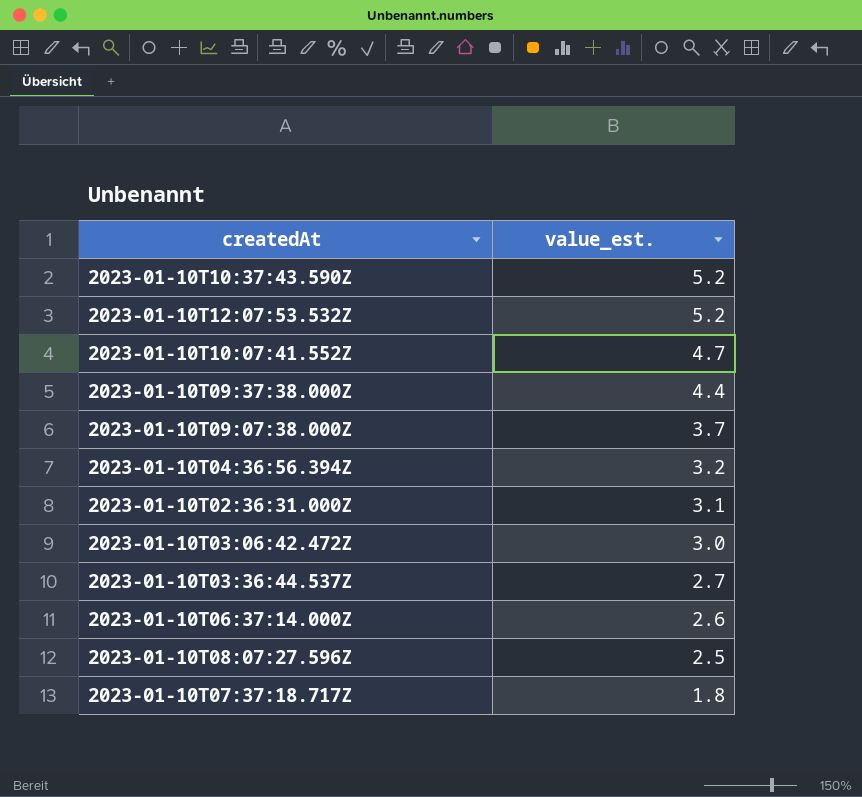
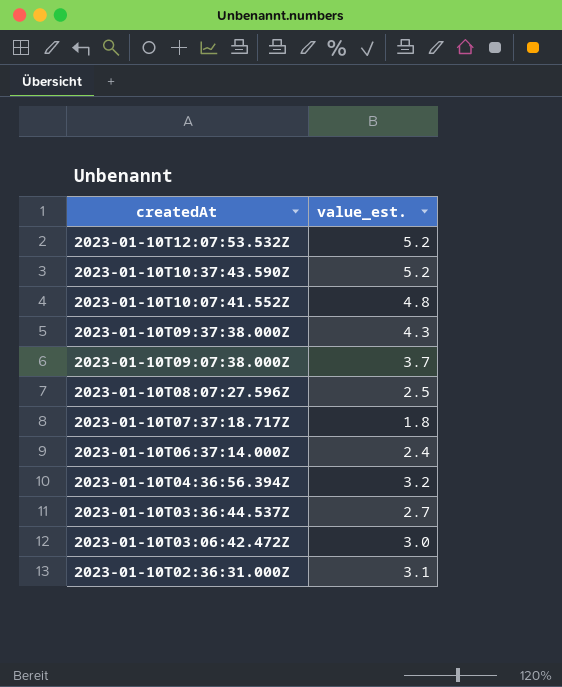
row order: value_est. descending -> createdAt descending
2023-01-10T10:07:41.552Z | value_est.: 4.7 -> 4.8
2023-01-10T09:37:38.000Z | value_est.: 4.4 -> 4.3
2023-01-10T06:37:14.000Z | value_est.: 2.6 -> 2.4

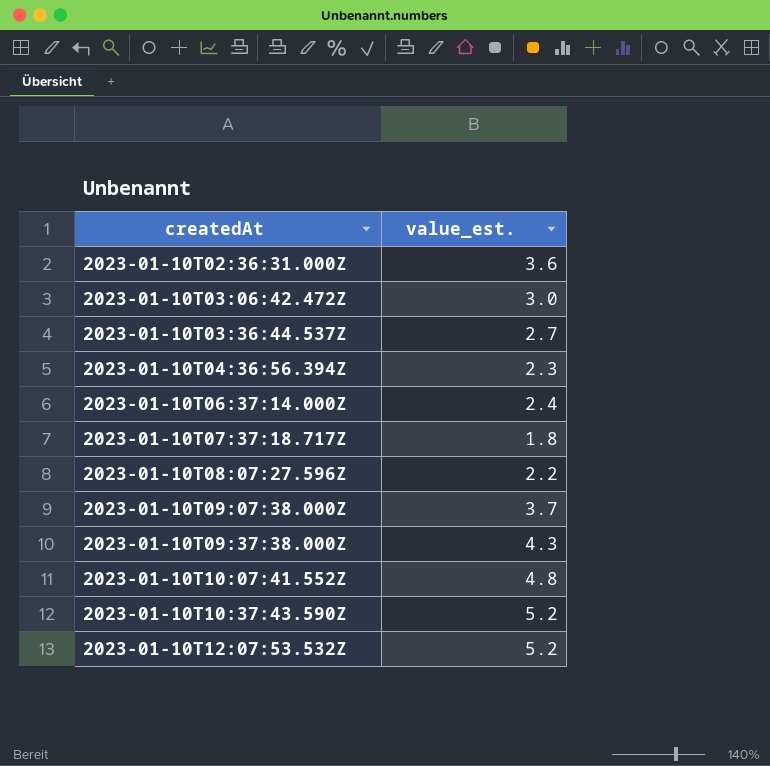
row order: createdAt descending -> createdAt ascending
2023-01-10T02:36:31.000Z | value_est.: 3.1 -> 3.6
2023-01-10T04:36:56.394Z | value_est.: 3.2 -> 2.3
2023-01-10T08:07:27.596Z | value_est.: 2.5 -> 2.2

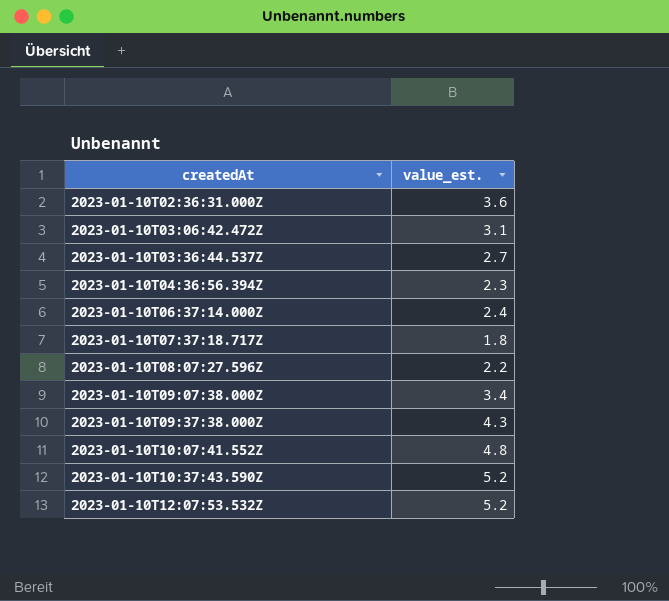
2023-01-10T03:06:42.472Z | value_est.: 3.0 -> 3.1
2023-01-10T09:07:38.000Z | value_est.: 3.7 -> 3.4

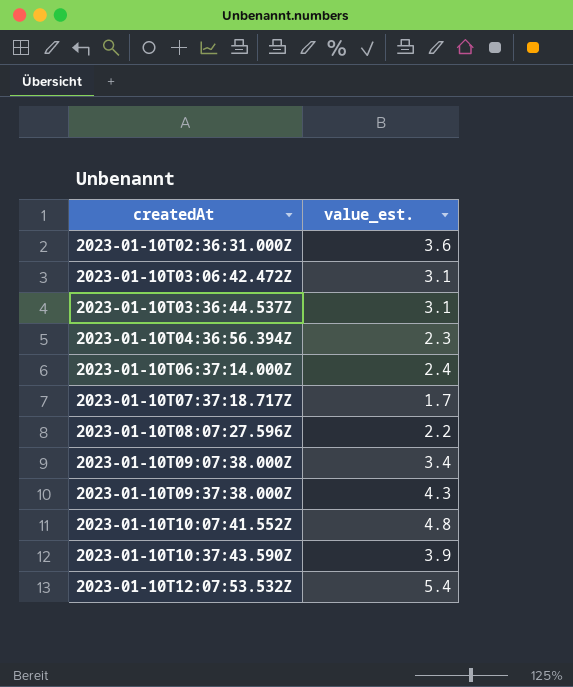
2023-01-10T03:36:44.537Z | value_est.: 2.7 -> 3.1
2023-01-10T07:37:18.717Z | value_est.: 1.8 -> 1.7
2023-01-10T10:37:43.590Z | value_est.: 5.2 -> 3.9
2023-01-10T12:07:53.532Z | value_est.: 5.2 -> 5.4

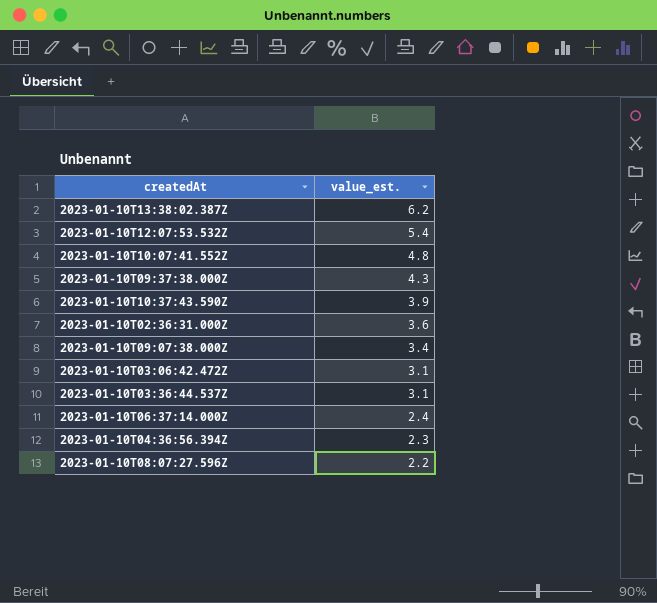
row order: createdAt ascending -> value_est. descending
row 2023-01-10T07:37:18.717Z: 1.7 -> none
row 2023-01-10T13:38:02.387Z: none -> 6.2

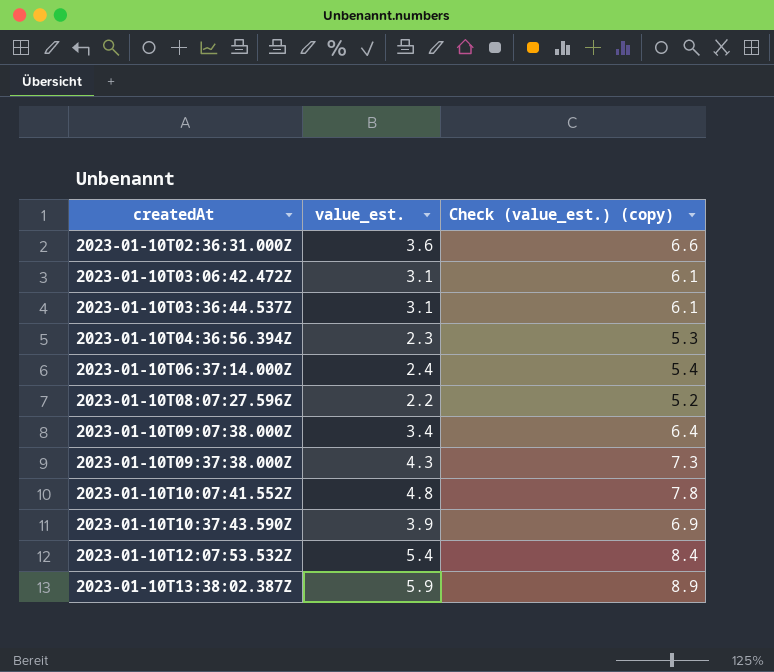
row order: value_est. descending -> createdAt ascending
column Check (value_est.) (copy) | formula: none -> [value_est.] + 3
2023-01-10T13:38:02.387Z | value_est.: 6.2 -> 5.9

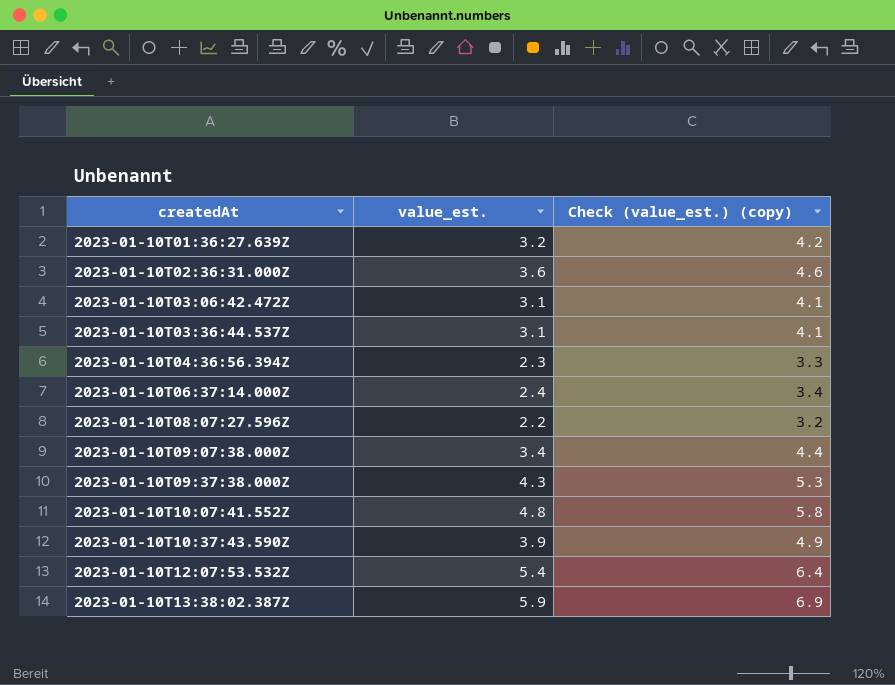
column Check (value_est.) (copy) | formula: [value_est.] + 3 -> [value_est.] + 1
row 2023-01-10T01:36:27.639Z: none -> 3.2 | 4.2

